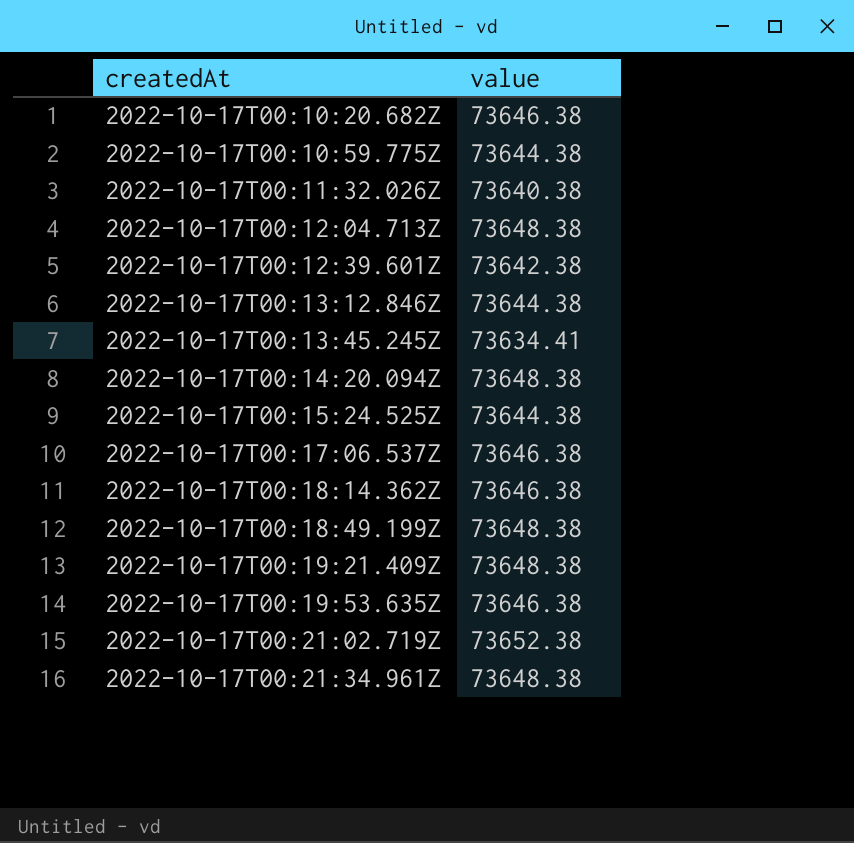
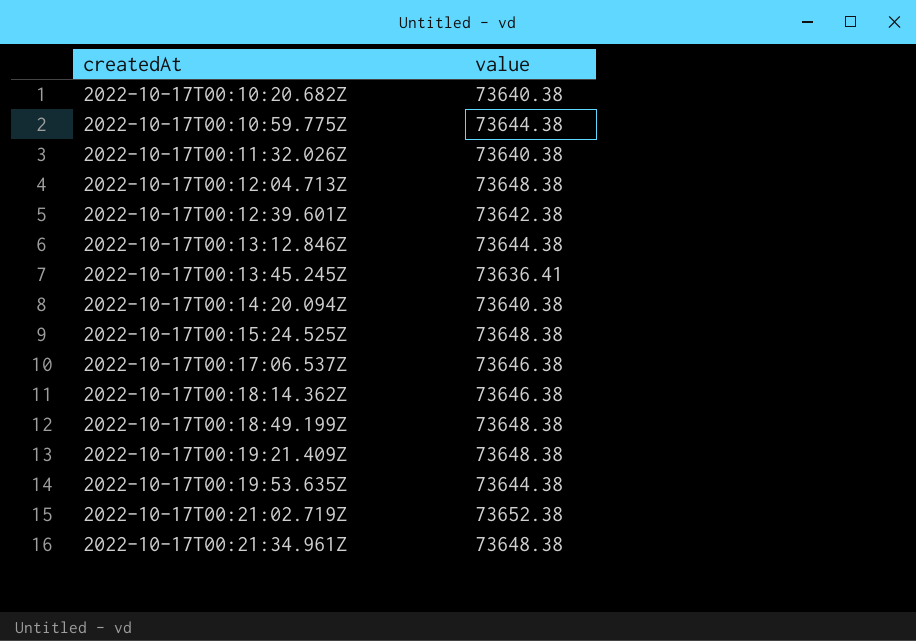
2022-10-17T00:10:20.682Z | value: 73646.38 -> 73640.38
2022-10-17T00:13:45.245Z | value: 73634.41 -> 73636.41
2022-10-17T00:14:20.094Z | value: 73648.38 -> 73640.38
2022-10-17T00:15:24.525Z | value: 73644.38 -> 73648.38
2022-10-17T00:19:53.635Z | value: 73646.38 -> 73644.38

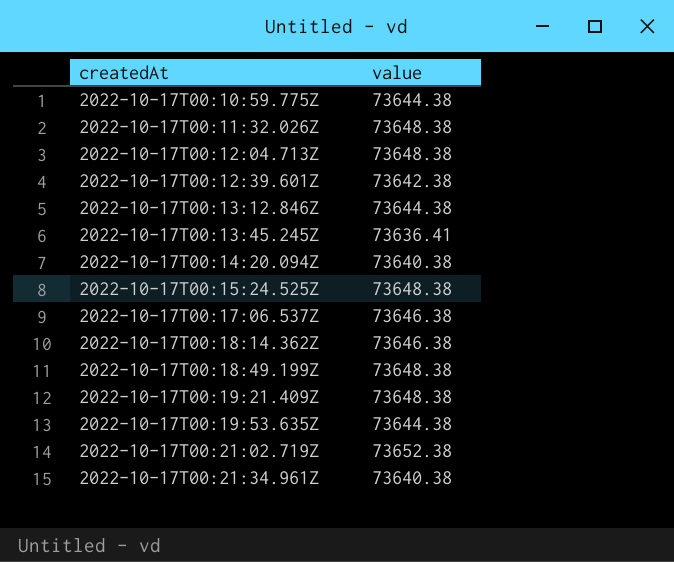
row 2022-10-17T00:10:20.682Z: 73640.38 -> none
2022-10-17T00:11:32.026Z | value: 73640.38 -> 73648.38
2022-10-17T00:21:34.961Z | value: 73648.38 -> 73640.38

